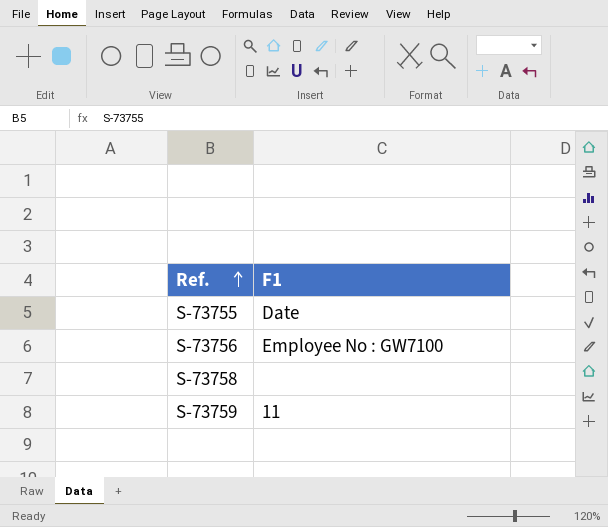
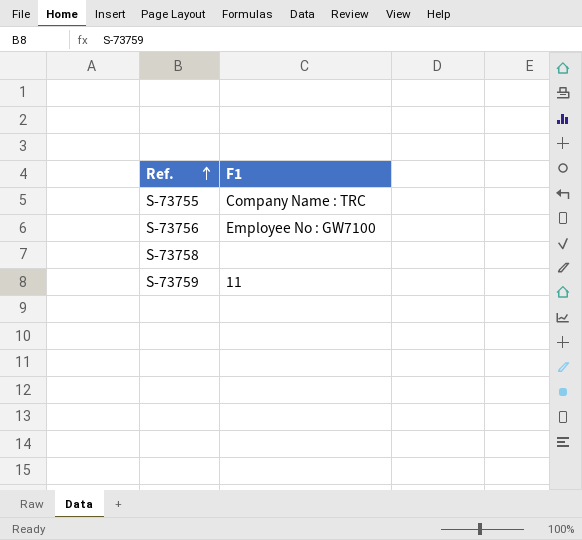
S-73755 | F1: Date -> Company Name : TRC

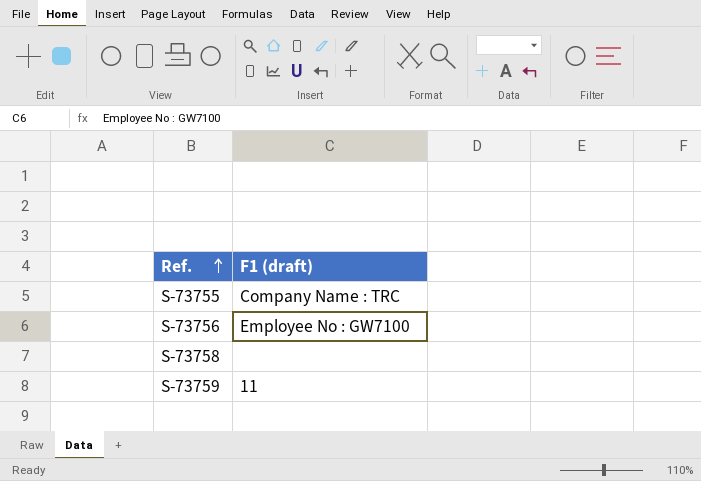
column name: F1 -> F1 (draft)

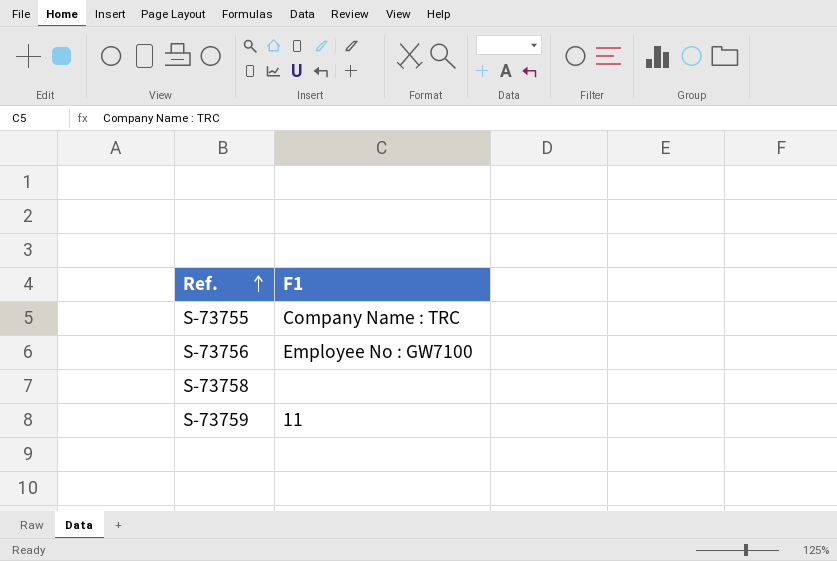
column name: F1 (draft) -> F1

